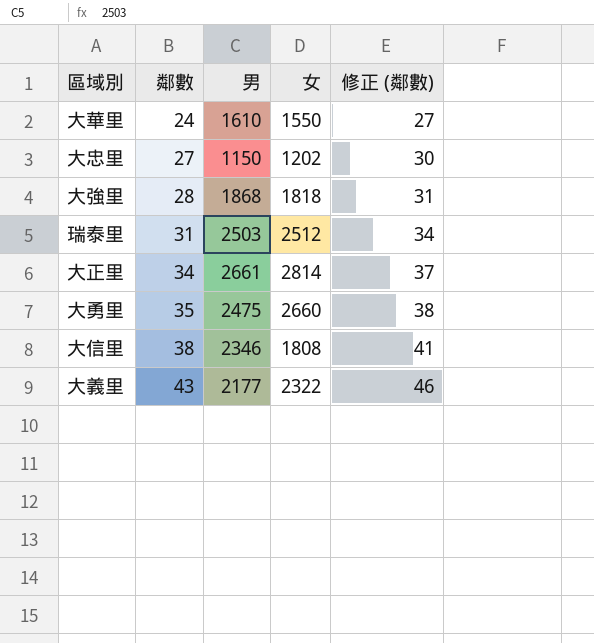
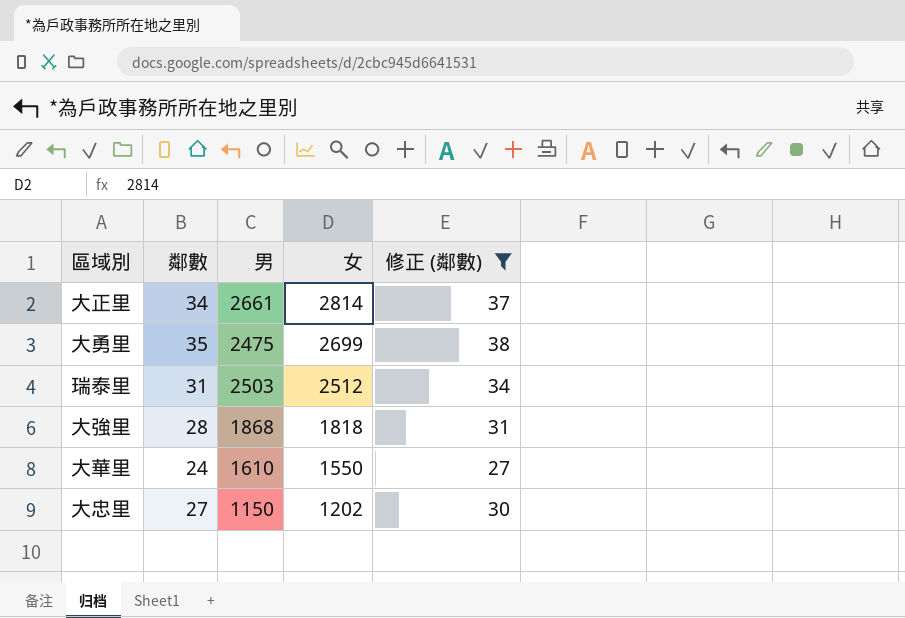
filter: none -> 修正 (鄰數) <= 38
row order: 鄰數 ascending -> 女 descending
大勇里 | 女: 2660 -> 2699

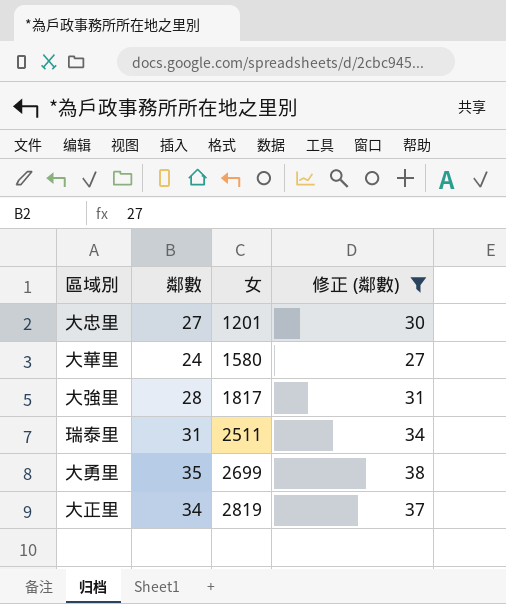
row order: 女 descending -> 女 ascending
column 男 | position: 3 -> none
大忠里 | 女: 1202 -> 1201
大華里 | 女: 1550 -> 1580
大強里 | 女: 1818 -> 1817
瑞泰里 | 女: 2512 -> 2511
大正里 | 女: 2814 -> 2819

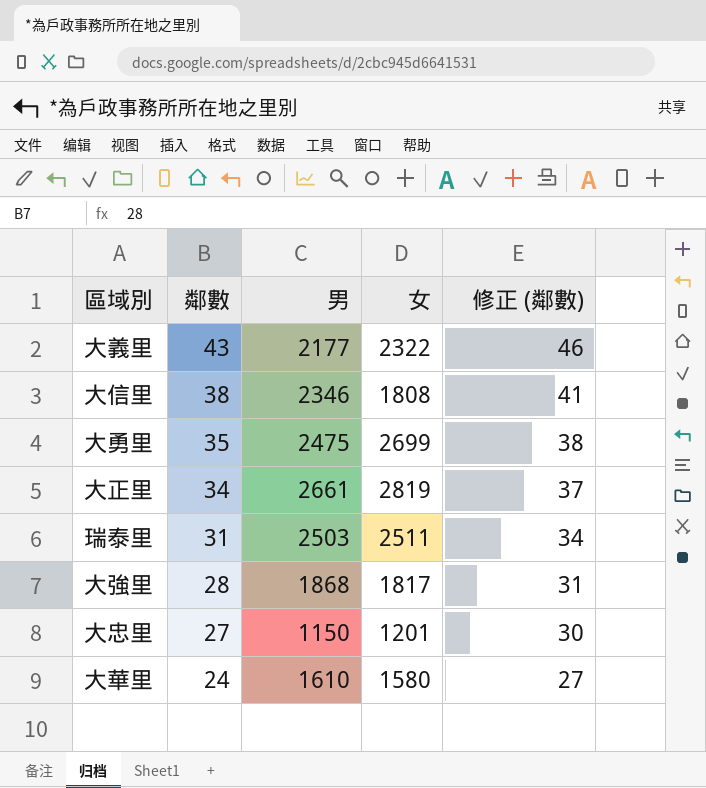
filter: 修正 (鄰數) <= 38 -> none
row order: 女 ascending -> 鄰數 descending
column 男 | position: none -> 3

